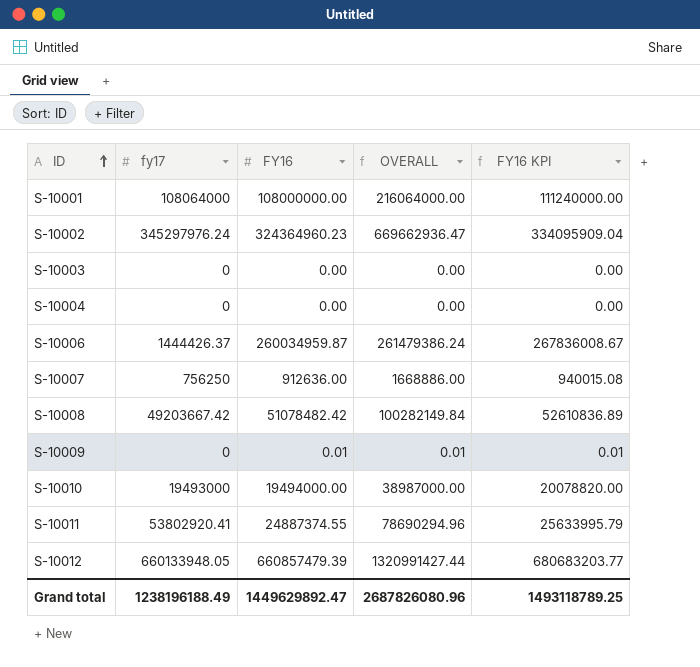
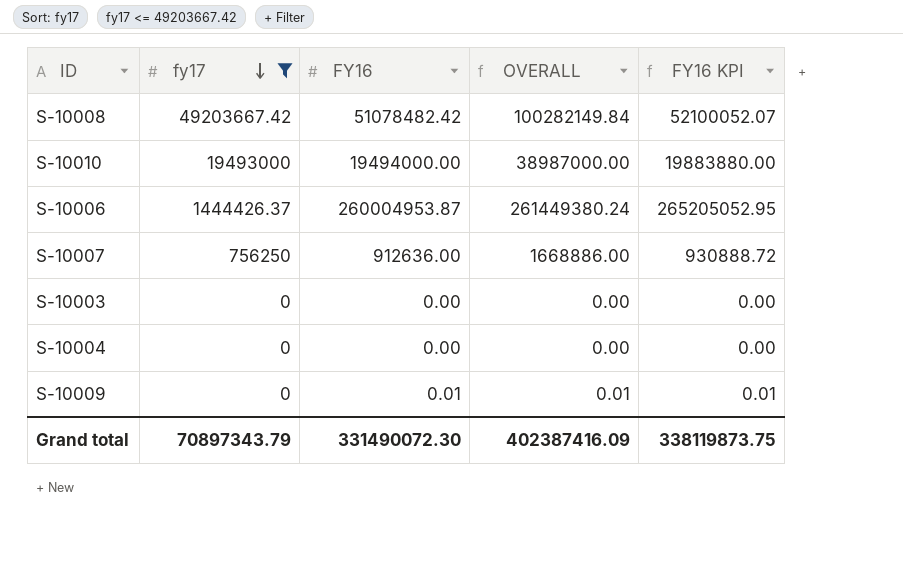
filter: none -> fy17 <= 49203667.42
row order: ID ascending -> fy17 descending
column FY16 KPI | formula: [FY16] * 1.03 -> [FY16] * 1.02
S-10006 | FY16: 260034959.87 -> 260004953.87
S-10006 | OVERALL: 261479386.24 -> 261449380.24
Grand total | fy17: 1238196188.49 -> 70897343.79
Grand total | FY16: 1449629892.47 -> 331490072.30
Grand total | OVERALL: 2687826080.96 -> 402387416.09
Grand total | FY16 KPI: 1493118789.25 -> 338119873.75

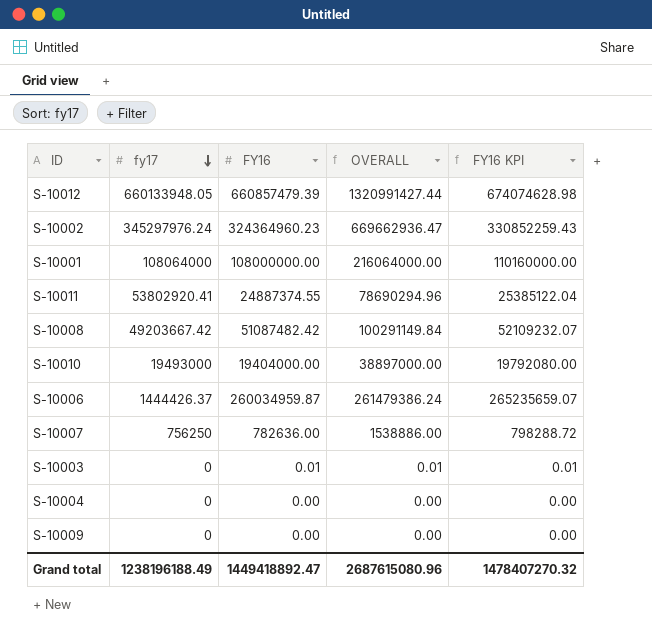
filter: fy17 <= 49203667.42 -> none
S-10008 | FY16: 51078482.42 -> 51087482.42
S-10008 | OVERALL: 100282149.84 -> 100291149.84
S-10008 | FY16 KPI: 52100052.07 -> 52109232.07
S-10010 | FY16: 19494000.00 -> 19404000.00
S-10010 | OVERALL: 38987000.00 -> 38897000.00
S-10010 | FY16 KPI: 19883880.00 -> 19792080.00
S-10006 | FY16: 260004953.87 -> 260034959.87
S-10006 | OVERALL: 261449380.24 -> 261479386.24
S-10006 | FY16 KPI: 265205052.95 -> 265235659.07
S-10007 | FY16: 912636.00 -> 782636.00
S-10007 | OVERALL: 1668886.00 -> 1538886.00
S-10007 | FY16 KPI: 930888.72 -> 798288.72
S-10003 | FY16: 0.00 -> 0.01
S-10003 | OVERALL: 0.00 -> 0.01
S-10003 | FY16 KPI: 0.00 -> 0.01
S-10009 | FY16: 0.01 -> 0.00
S-10009 | OVERALL: 0.01 -> 0.00
S-10009 | FY16 KPI: 0.01 -> 0.00
Grand total | fy17: 70897343.79 -> 1238196188.49
Grand total | FY16: 331490072.30 -> 1449418892.47
Grand total | OVERALL: 402387416.09 -> 2687615080.96
Grand total | FY16 KPI: 338119873.75 -> 1478407270.32

